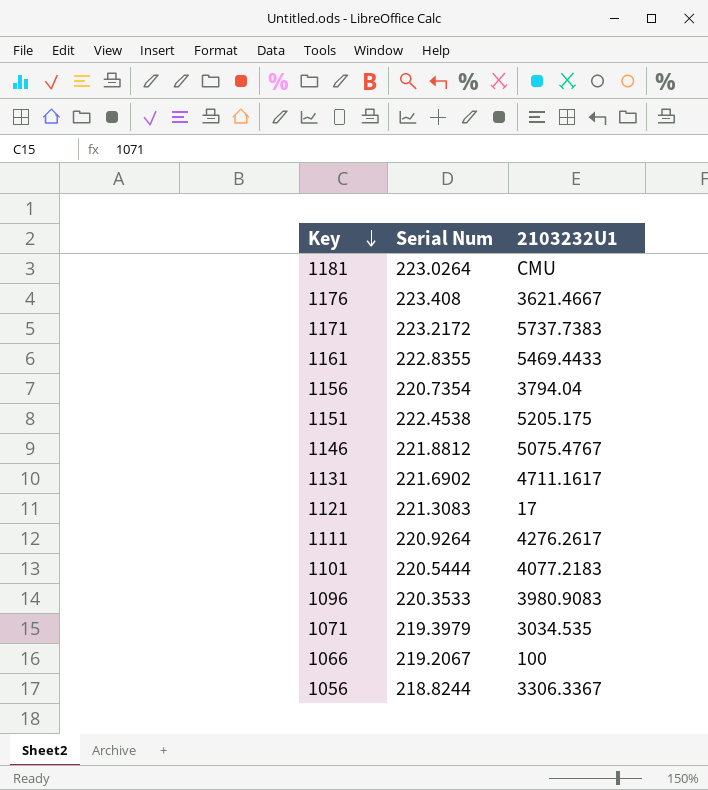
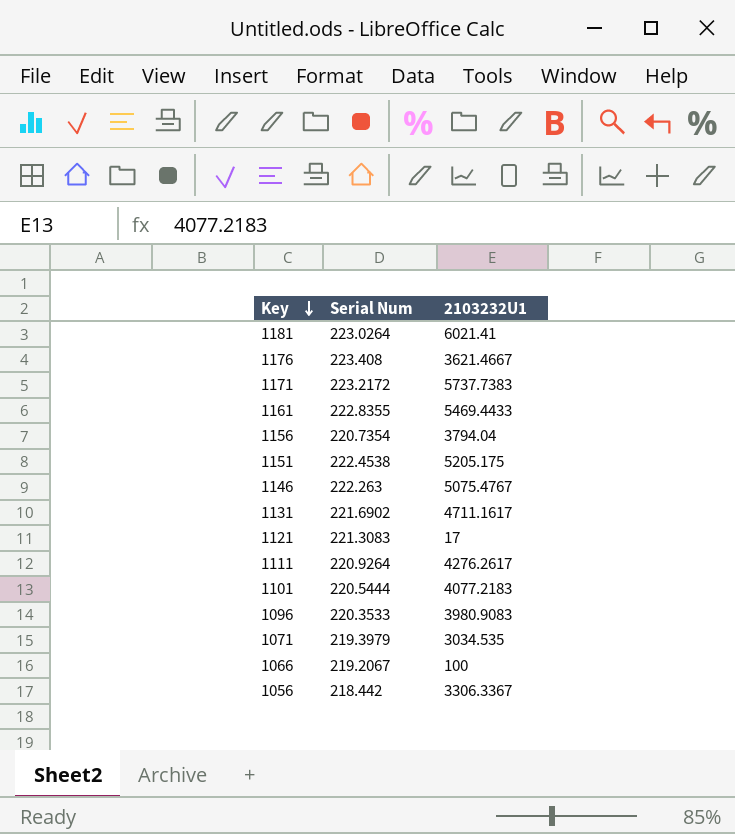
1181 | 2103232U1: CMU -> 6021.41
1146 | Serial Num: 221.8812 -> 222.263
1056 | Serial Num: 218.8244 -> 218.442

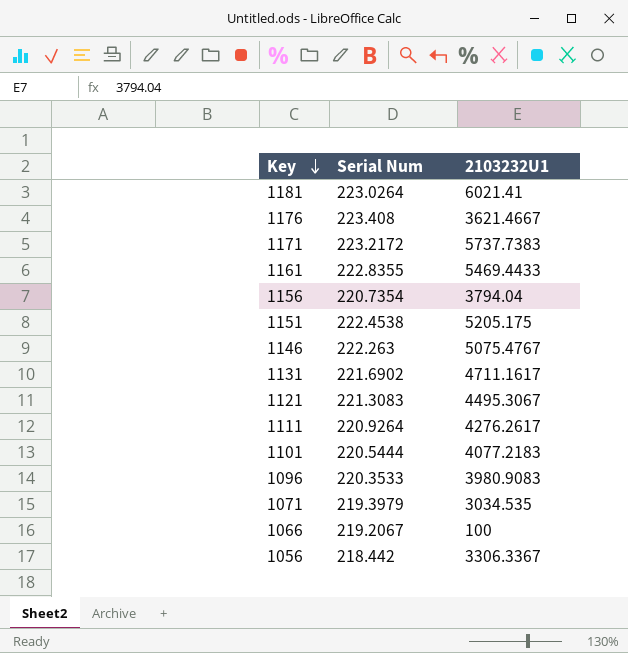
1121 | 2103232U1: 17 -> 4495.3067

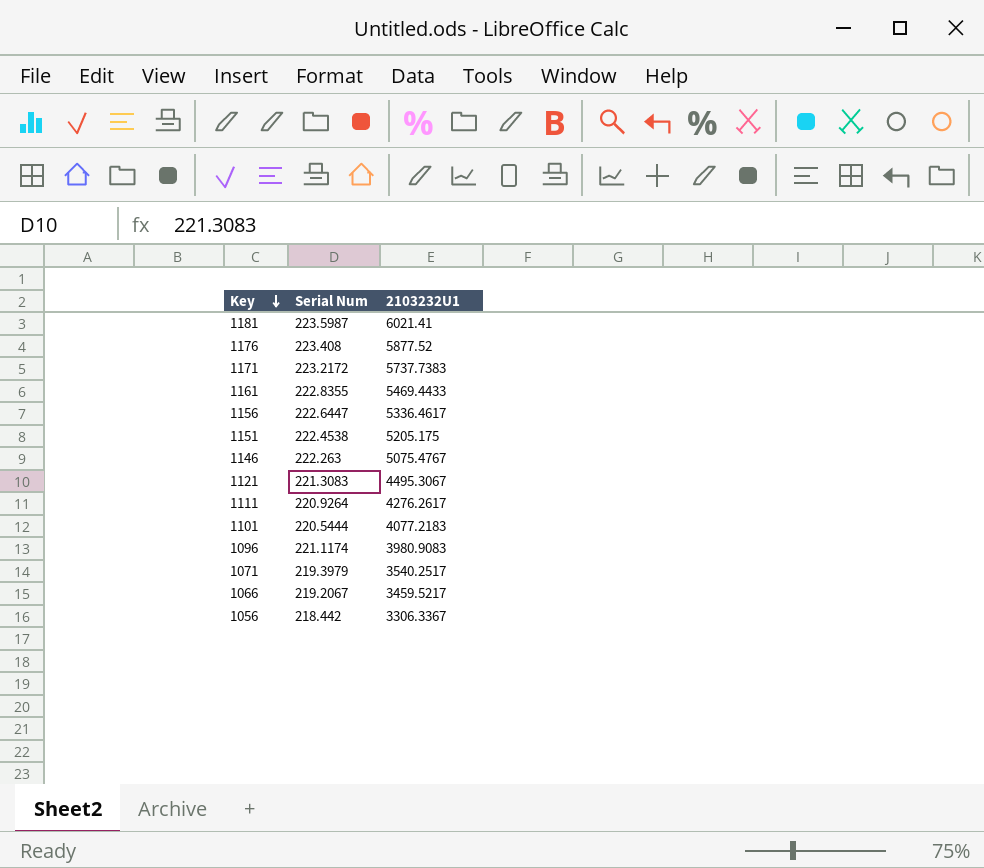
row 1131: 221.6902 | 4711.1617 -> none
1181 | Serial Num: 223.0264 -> 223.5987
1176 | 2103232U1: 3621.4667 -> 5877.52
1156 | Serial Num: 220.7354 -> 222.6447
1156 | 2103232U1: 3794.04 -> 5336.4617
1096 | Serial Num: 220.3533 -> 221.1174
1071 | 2103232U1: 3034.535 -> 3540.2517
1066 | 2103232U1: 100 -> 3459.5217

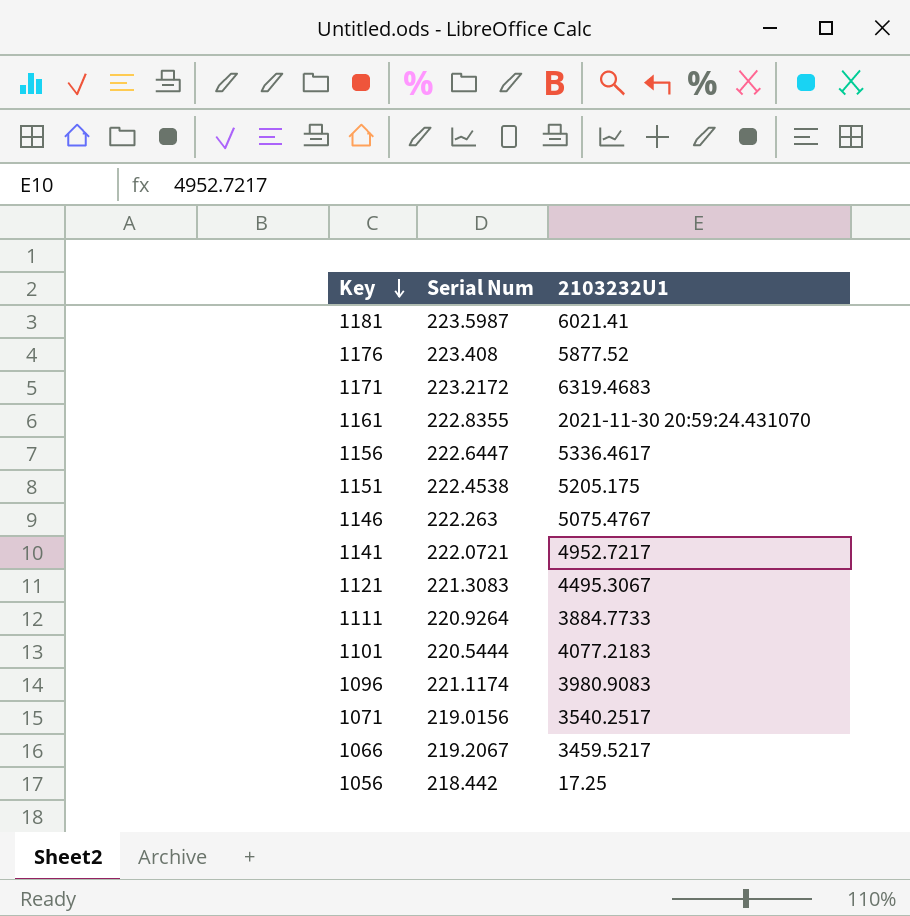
1171 | 2103232U1: 5737.7383 -> 6319.4683
1161 | 2103232U1: 5469.4433 -> 2021-11-30 20:59:24.431070
row 1141: none -> 222.0721 | 4952.7217
1111 | 2103232U1: 4276.2617 -> 3884.7733
1071 | Serial Num: 219.3979 -> 219.0156
1056 | 2103232U1: 3306.3367 -> 17.25

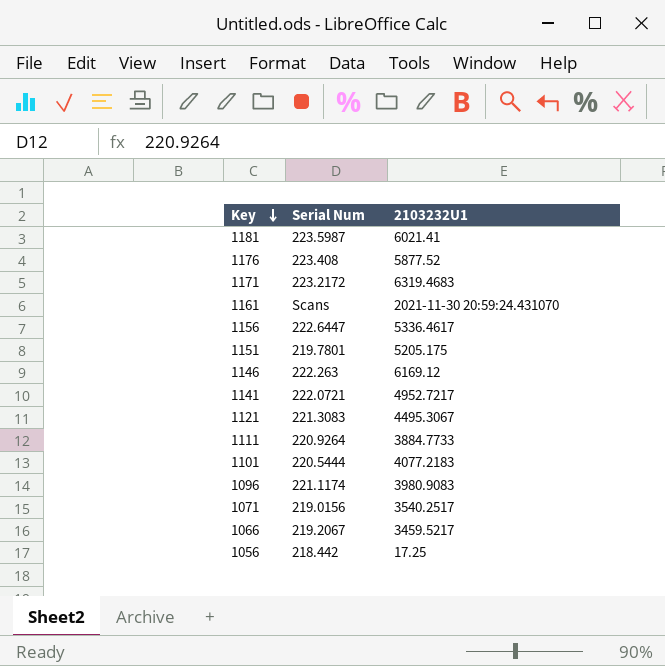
1161 | Serial Num: 222.8355 -> Scans
1151 | Serial Num: 222.4538 -> 219.7801
1146 | 2103232U1: 5075.4767 -> 6169.12

